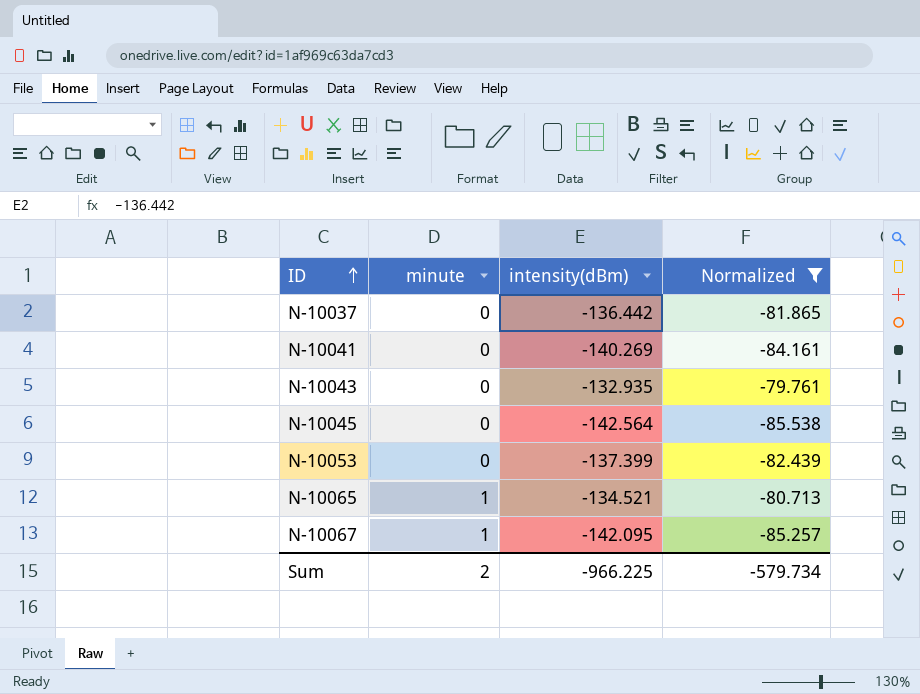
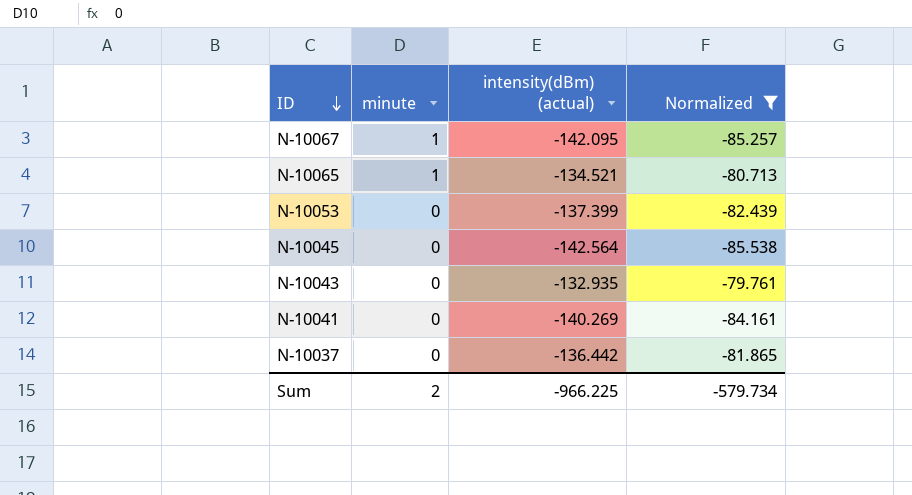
row order: ID ascending -> ID descending
column name: intensity(dBm) -> intensity(dBm) (actual)

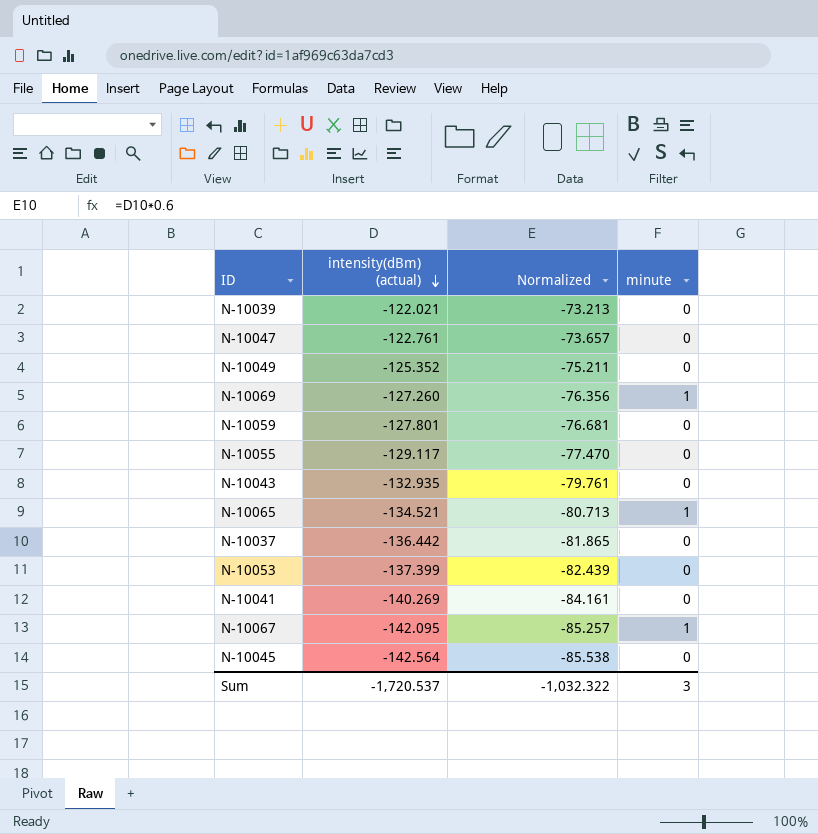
filter: Normalized <= -79.761 -> none
row order: ID descending -> intensity(dBm) (actual) descending
column minute | position: 2 -> 4
Sum | intensity(dBm) (actual): -966.225 -> -1,720.537
Sum | Normalized: -579.734 -> -1,032.322
Sum | minute: 2 -> 3

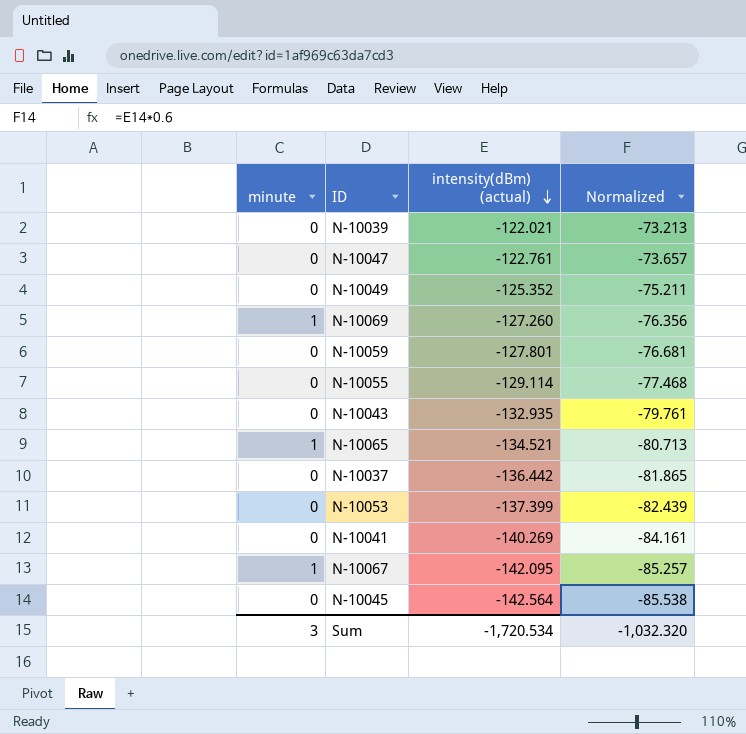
column minute | position: 4 -> 1
N-10055 | intensity(dBm) (actual): -129.117 -> -129.114
N-10055 | Normalized: -77.470 -> -77.468
Sum | intensity(dBm) (actual): -1,720.537 -> -1,720.534
Sum | Normalized: -1,032.322 -> -1,032.320

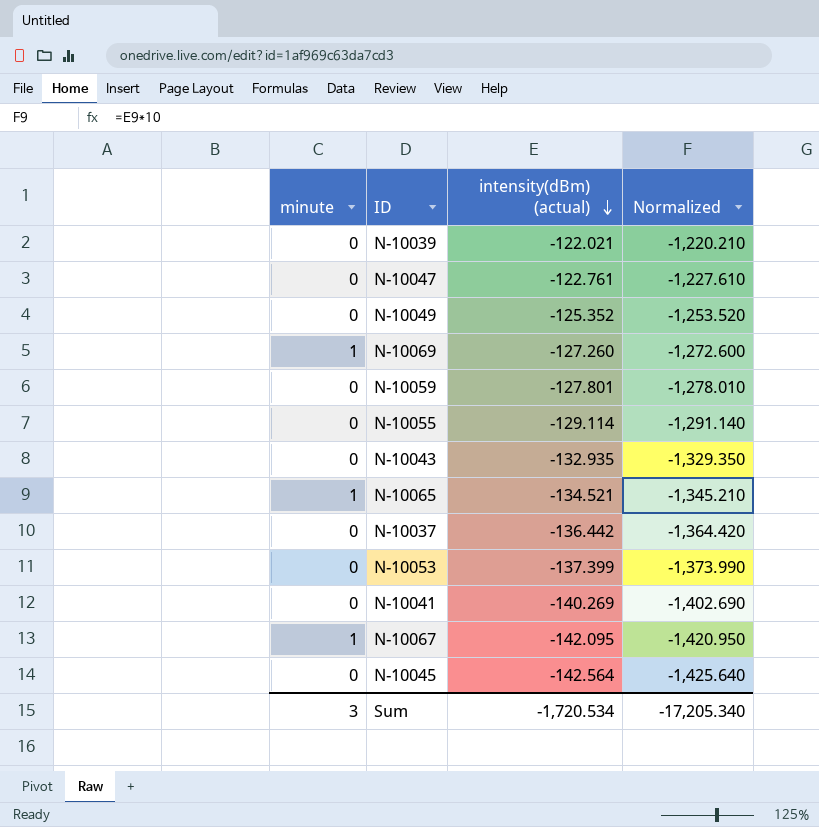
column Normalized | formula: [intensity(dBm) (actual)] * 0.6 -> [intensity(dBm) (actual)] * 10
Sum | Normalized: -1,032.320 -> -17,205.340

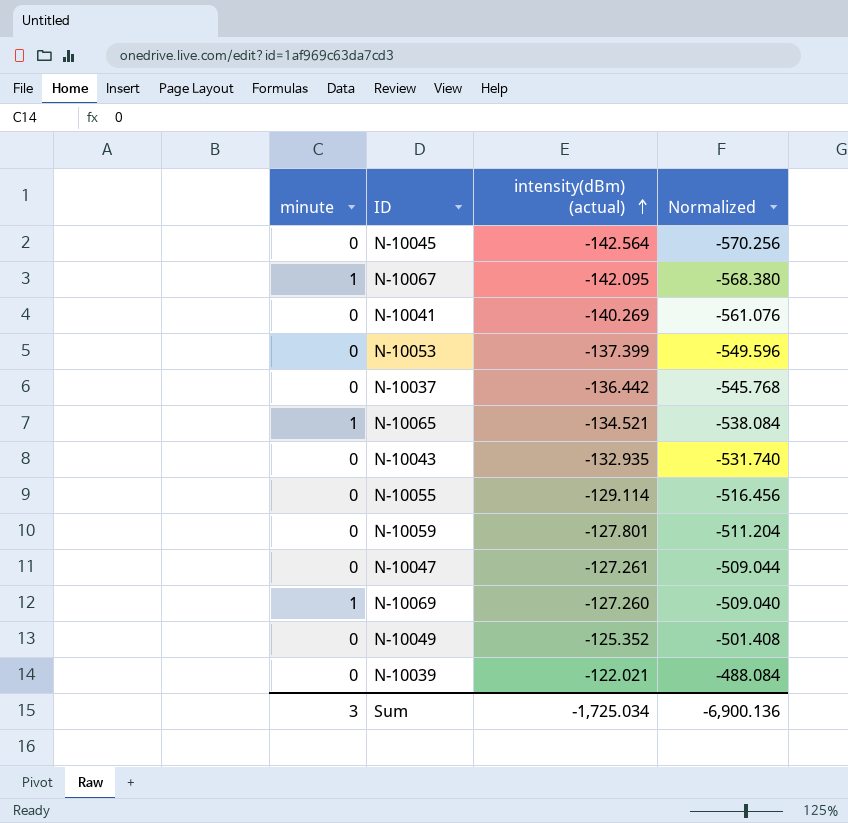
row order: intensity(dBm) (actual) descending -> intensity(dBm) (actual) ascending
column Normalized | formula: [intensity(dBm) (actual)] * 10 -> [intensity(dBm) (actual)] * 4
N-10047 | intensity(dBm) (actual): -122.761 -> -127.261
Sum | intensity(dBm) (actual): -1,720.534 -> -1,725.034
Sum | Normalized: -17,205.340 -> -6,900.136

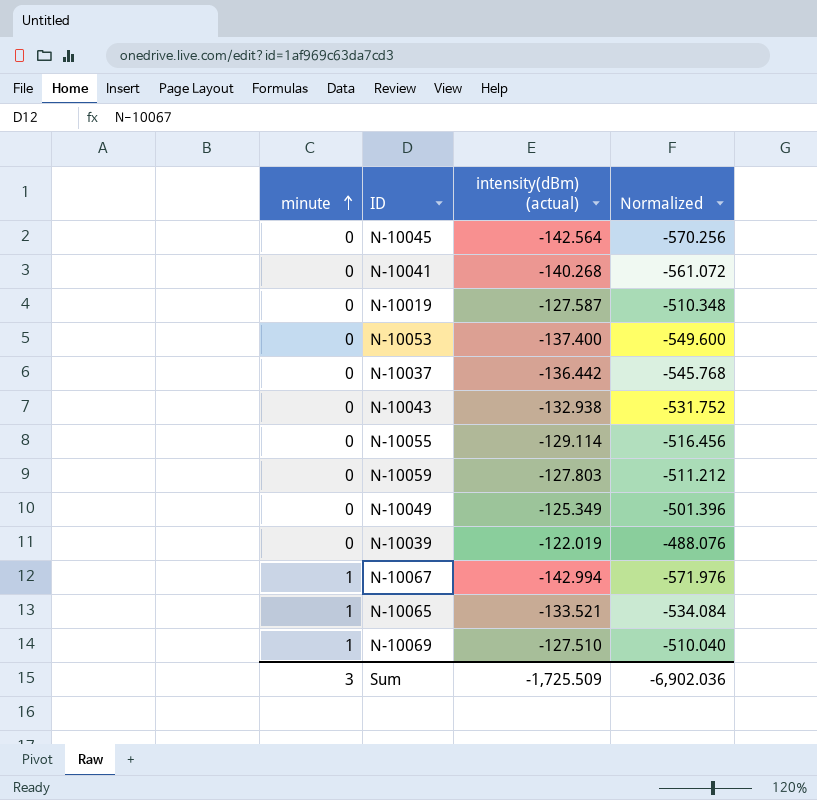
row order: intensity(dBm) (actual) ascending -> minute ascending
row N-10047: 0 | -127.261 | -509.044 -> none
N-10041 | intensity(dBm) (actual): -140.269 -> -140.268
N-10041 | Normalized: -561.076 -> -561.072
row N-10019: none -> 0 | -127.587 | -510.348
N-10053 | intensity(dBm) (actual): -137.399 -> -137.400
N-10053 | Normalized: -549.596 -> -549.600
N-10043 | intensity(dBm) (actual): -132.935 -> -132.938
N-10043 | Normalized: -531.740 -> -531.752
N-10059 | intensity(dBm) (actual): -127.801 -> -127.803
N-10059 | Normalized: -511.204 -> -511.212
N-10049 | intensity(dBm) (actual): -125.352 -> -125.349
N-10049 | Normalized: -501.408 -> -501.396
N-10039 | intensity(dBm) (actual): -122.021 -> -122.019
N-10039 | Normalized: -488.084 -> -488.076
N-10067 | intensity(dBm) (actual): -142.095 -> -142.994
N-10067 | Normalized: -568.380 -> -571.976
N-10065 | intensity(dBm) (actual): -134.521 -> -133.521
N-10065 | Normalized: -538.084 -> -534.084
N-10069 | intensity(dBm) (actual): -127.260 -> -127.510
N-10069 | Normalized: -509.040 -> -510.040
Sum | intensity(dBm) (actual): -1,725.034 -> -1,725.509
Sum | Normalized: -6,900.136 -> -6,902.036

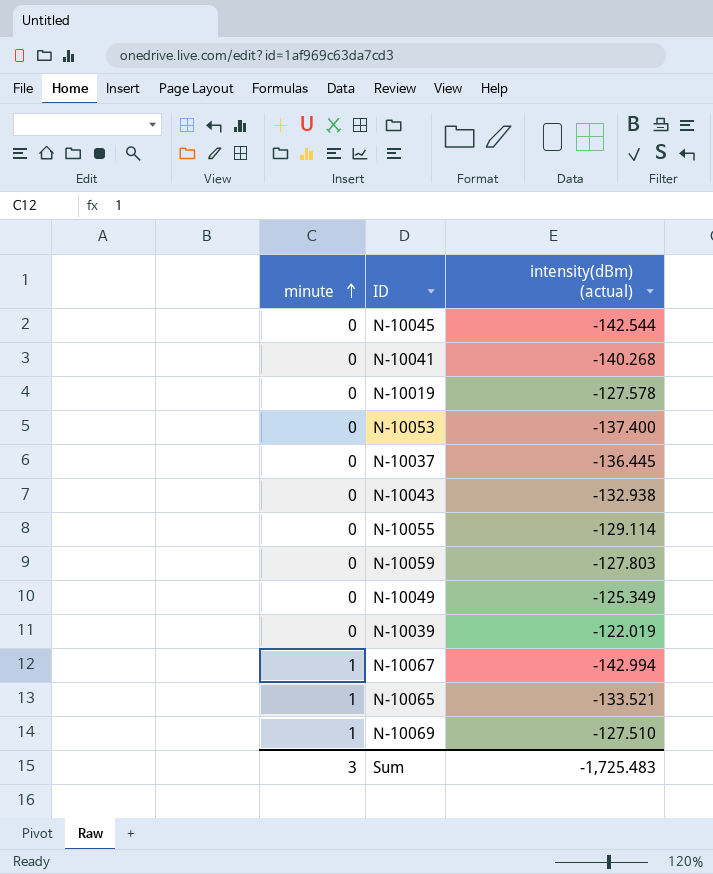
column Normalized | formula: [intensity(dBm) (actual)] * 4 -> none
N-10045 | intensity(dBm) (actual): -142.564 -> -142.544
N-10019 | intensity(dBm) (actual): -127.587 -> -127.578
N-10037 | intensity(dBm) (actual): -136.442 -> -136.445
Sum | intensity(dBm) (actual): -1,725.509 -> -1,725.483

